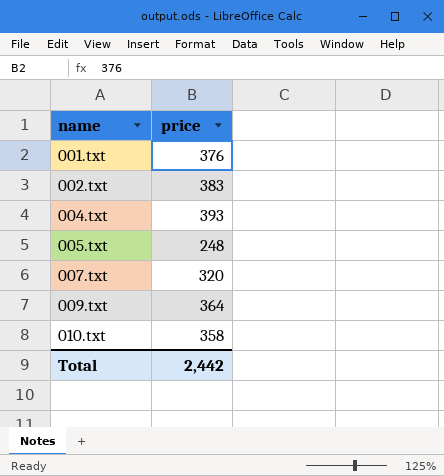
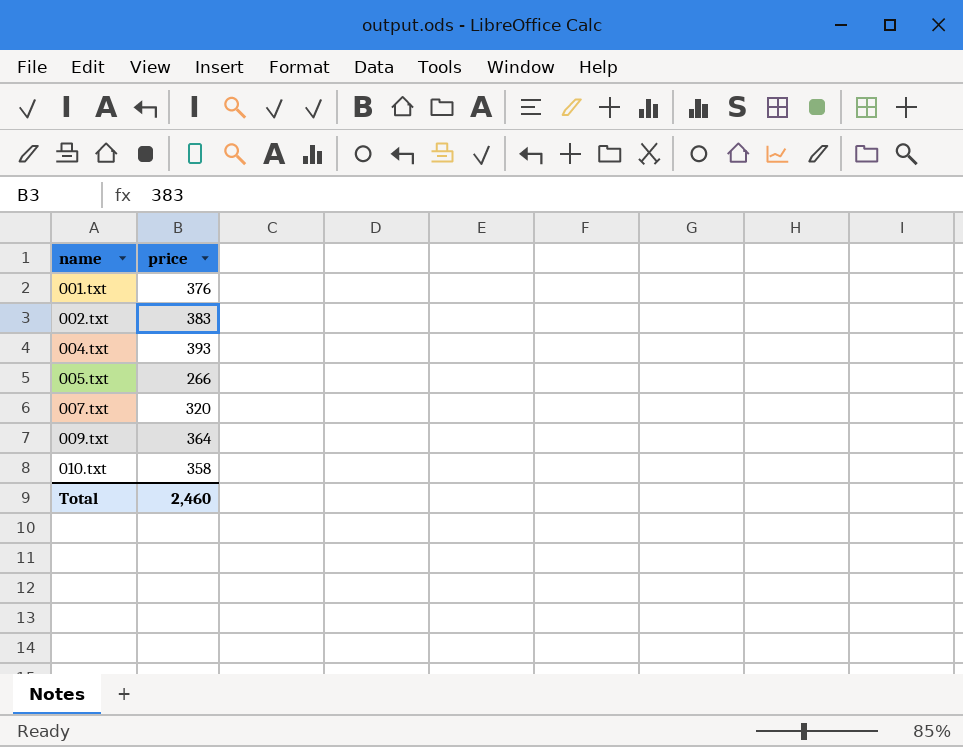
005.txt | price: 248 -> 266
Total | price: 2,442 -> 2,460

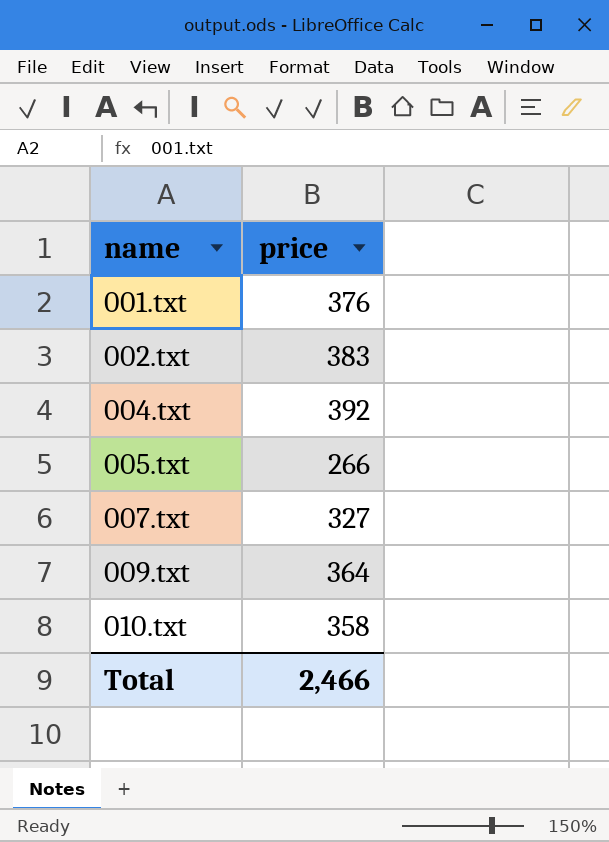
004.txt | price: 393 -> 392
007.txt | price: 320 -> 327
Total | price: 2,460 -> 2,466

